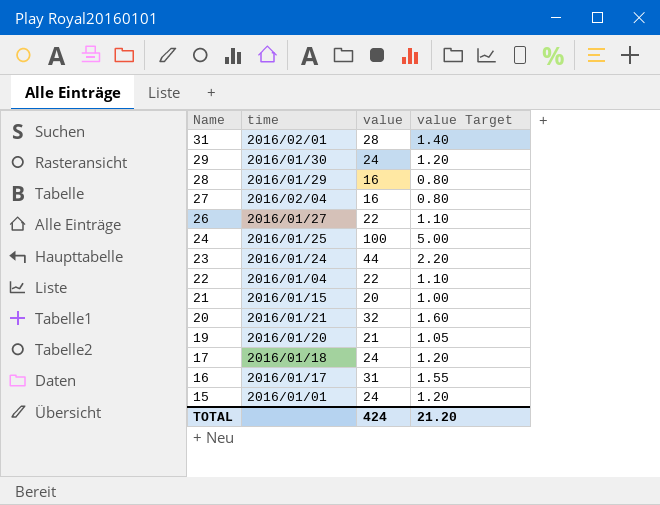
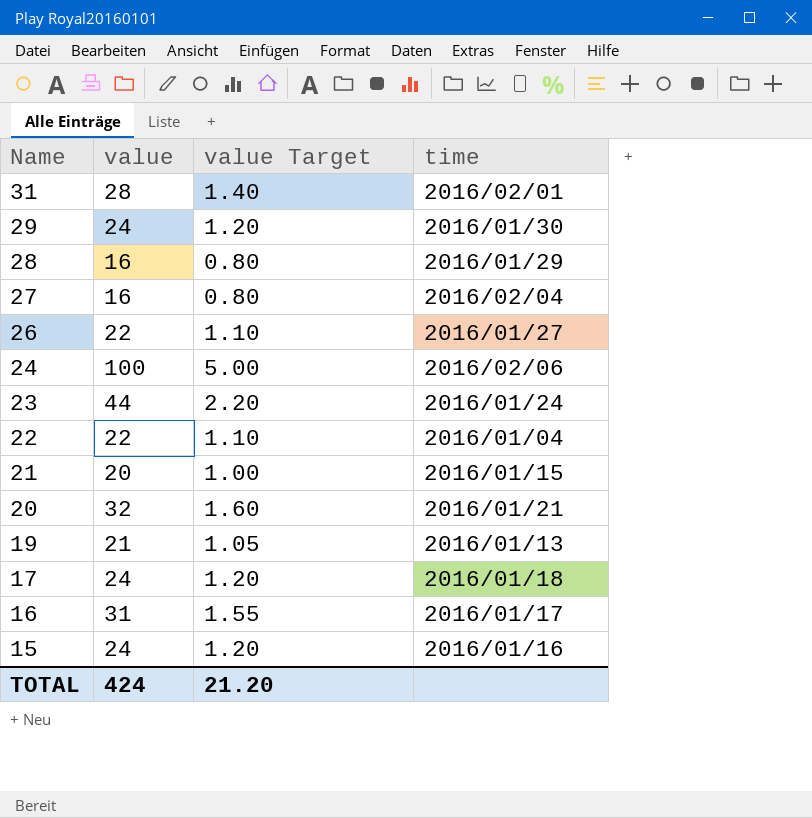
column time | position: 2 -> 4
24 | time: 2016/01/25 -> 2016/02/06
19 | time: 2016/01/20 -> 2016/01/13
15 | time: 2016/01/01 -> 2016/01/16

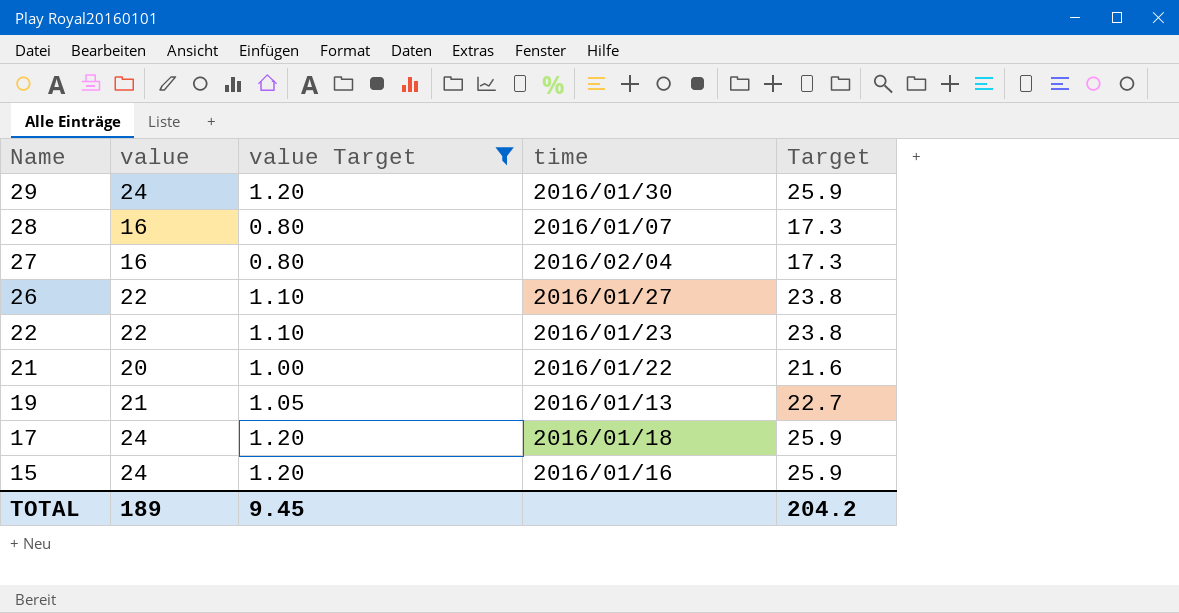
filter: none -> value Target <= 1.20
column Target | formula: none -> [value] * 1.08
28 | time: 2016/01/29 -> 2016/01/07
22 | time: 2016/01/04 -> 2016/01/23
21 | time: 2016/01/15 -> 2016/01/22
TOTAL | value: 424 -> 189
TOTAL | value Target: 21.20 -> 9.45

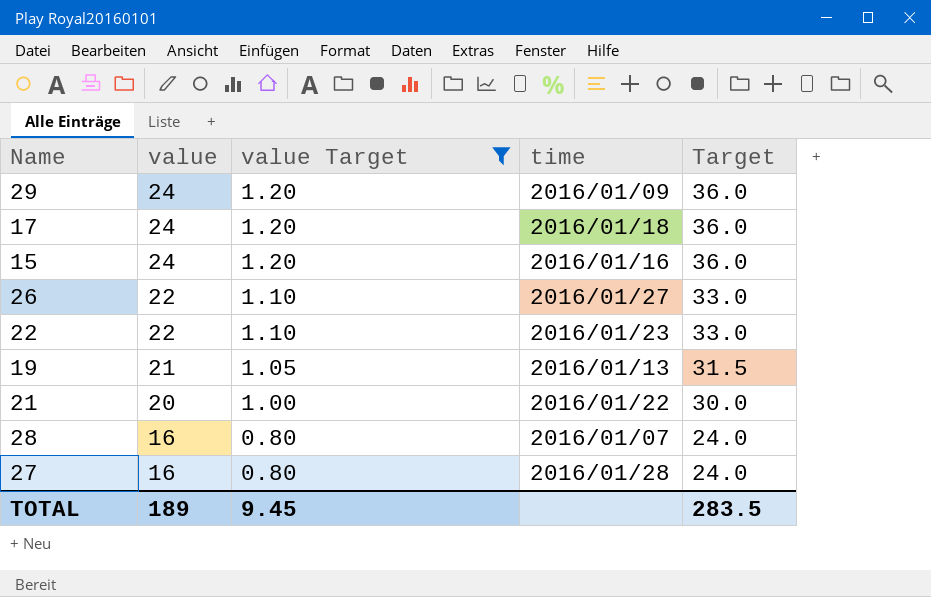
row order: Name descending -> value descending
column Target | formula: [value] * 1.08 -> [value] * 1.5
29 | time: 2016/01/30 -> 2016/01/09
27 | time: 2016/02/04 -> 2016/01/28
TOTAL | Target: 204.2 -> 283.5

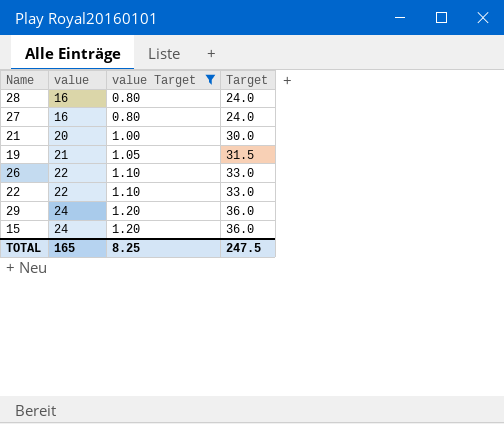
row order: value descending -> value ascending
column time | position: 4 -> none
row 17: 24 | 1.20 | 2016/01/18 | 36.0 -> none
TOTAL | value: 189 -> 165
TOTAL | value Target: 9.45 -> 8.25
TOTAL | Target: 283.5 -> 247.5

